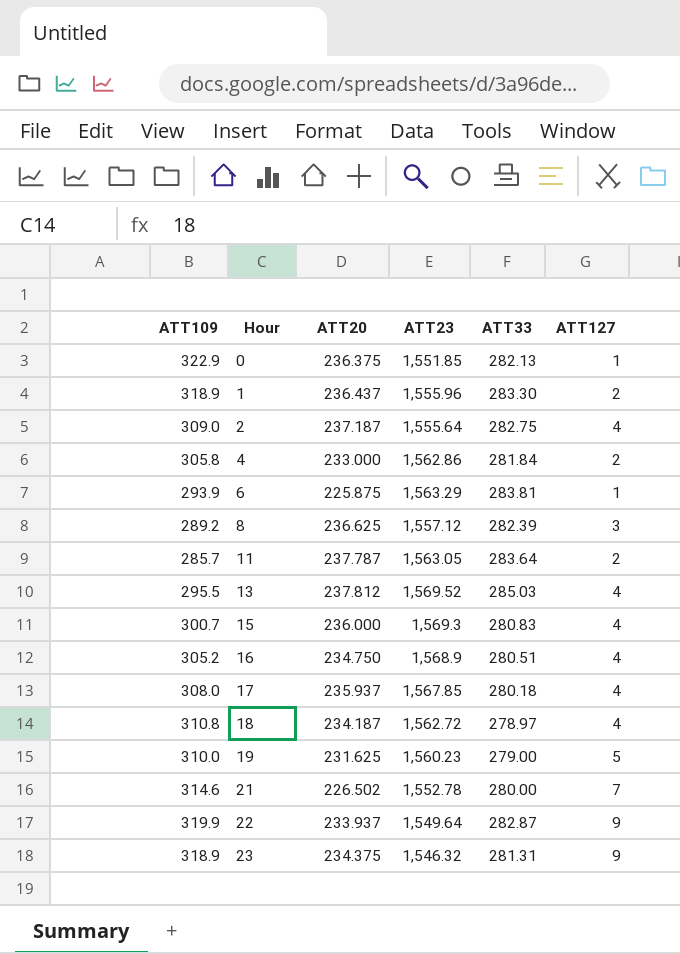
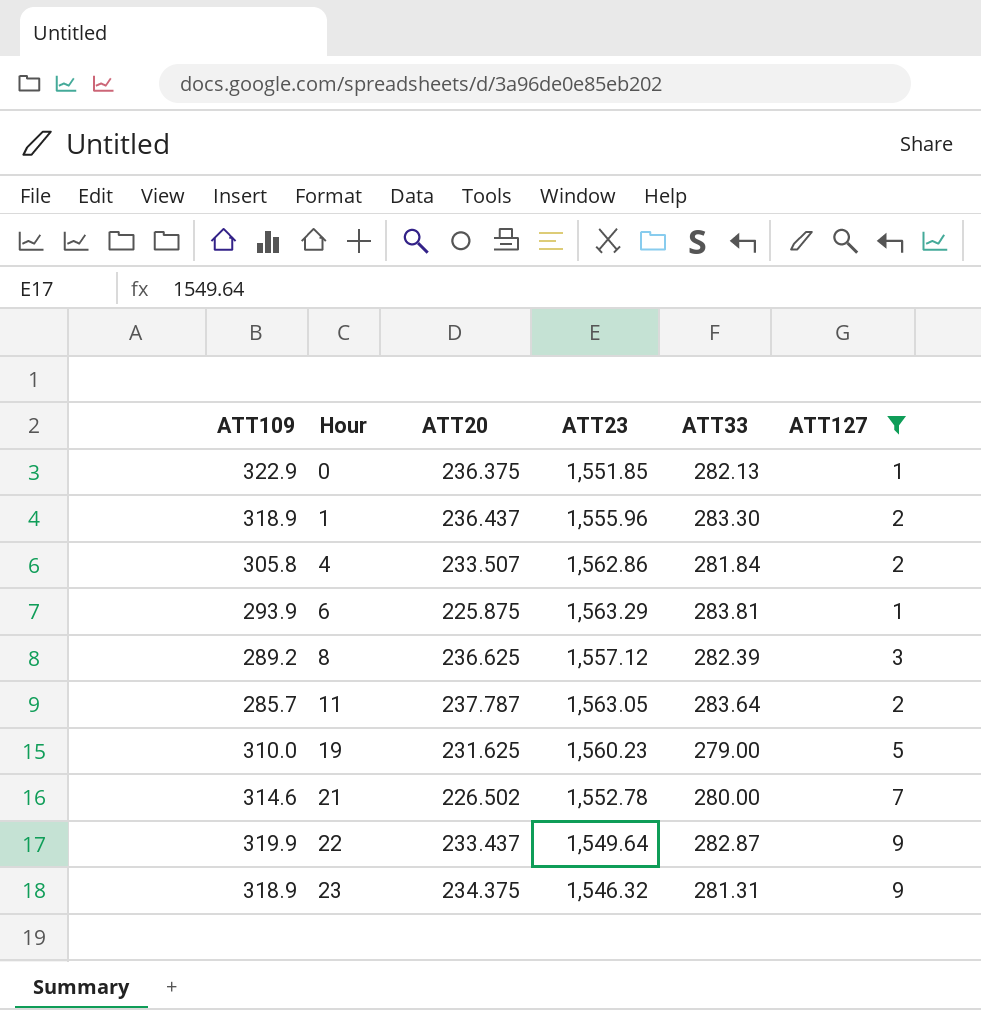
filter: none -> ATT127 != 4
4 | ATT20: 233.000 -> 233.507
22 | ATT20: 233.937 -> 233.437

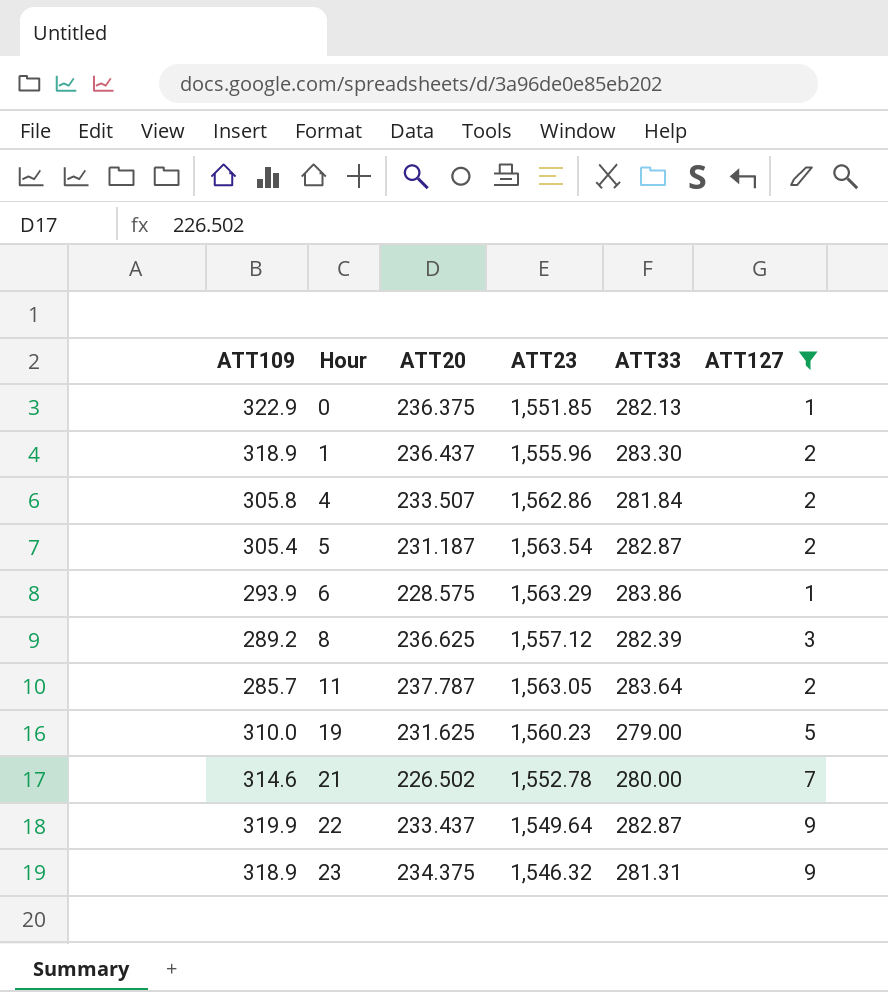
row 5: none -> 305.4 | 231.187 | 1,563.54 | 282.87 | 2
6 | ATT20: 225.875 -> 228.575
6 | ATT33: 283.81 -> 283.86

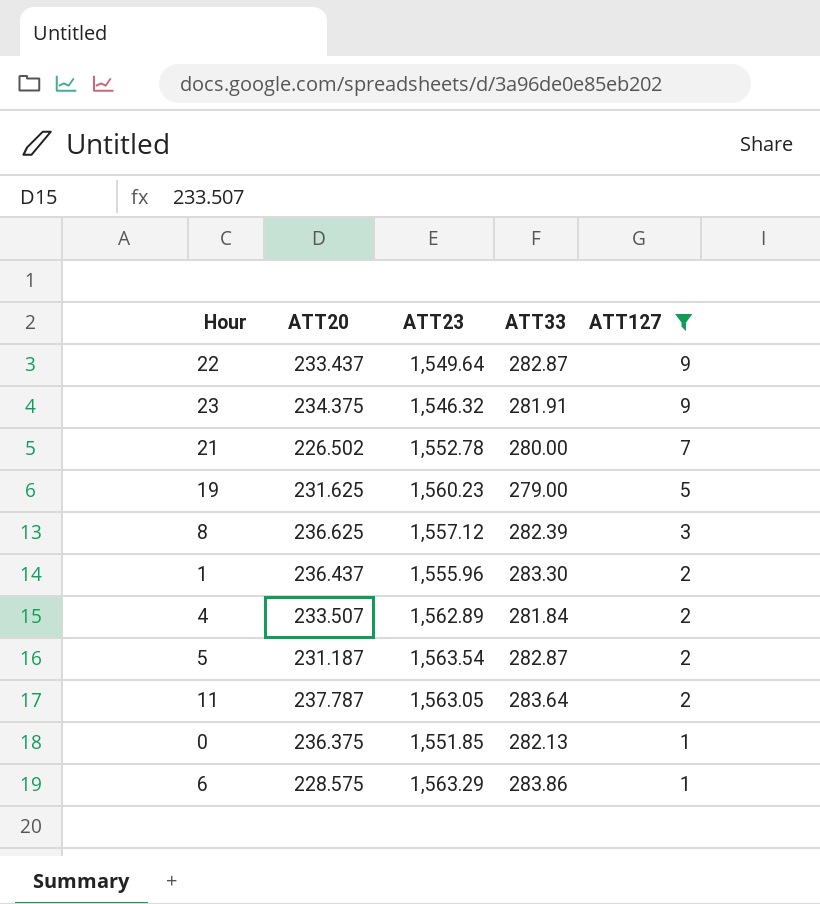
row order: Hour ascending -> ATT127 descending
column ATT109 | position: 1 -> none
23 | ATT33: 281.31 -> 281.91
4 | ATT23: 1,562.86 -> 1,562.89

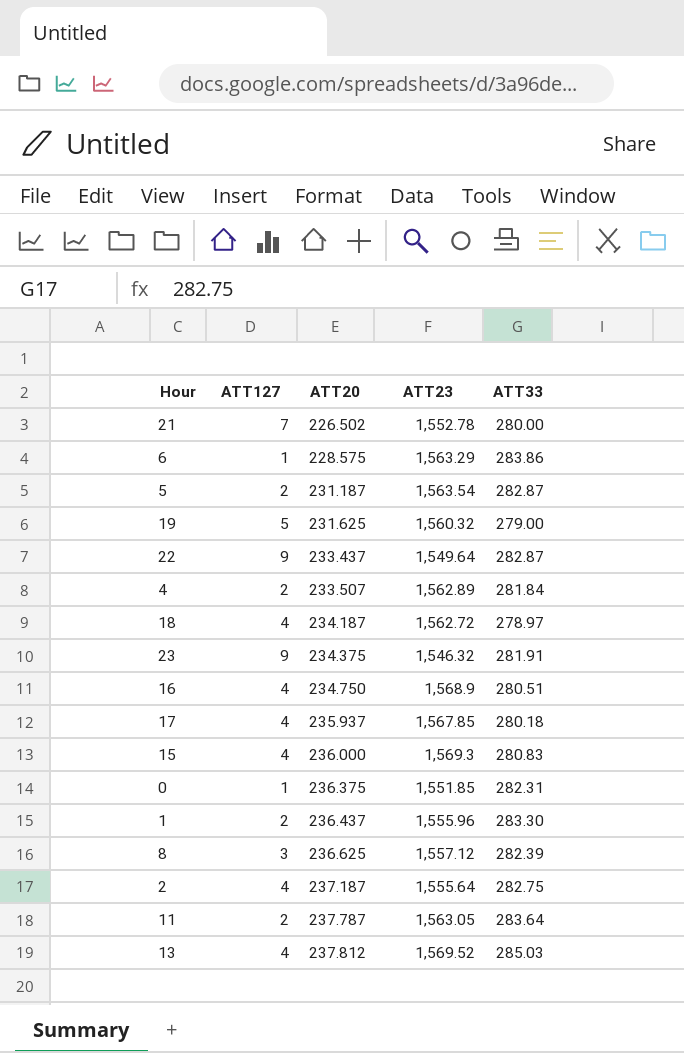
filter: ATT127 != 4 -> none
row order: ATT127 descending -> ATT20 ascending
column ATT127 | position: 5 -> 2
19 | ATT23: 1,560.23 -> 1,560.32
0 | ATT33: 282.13 -> 282.31

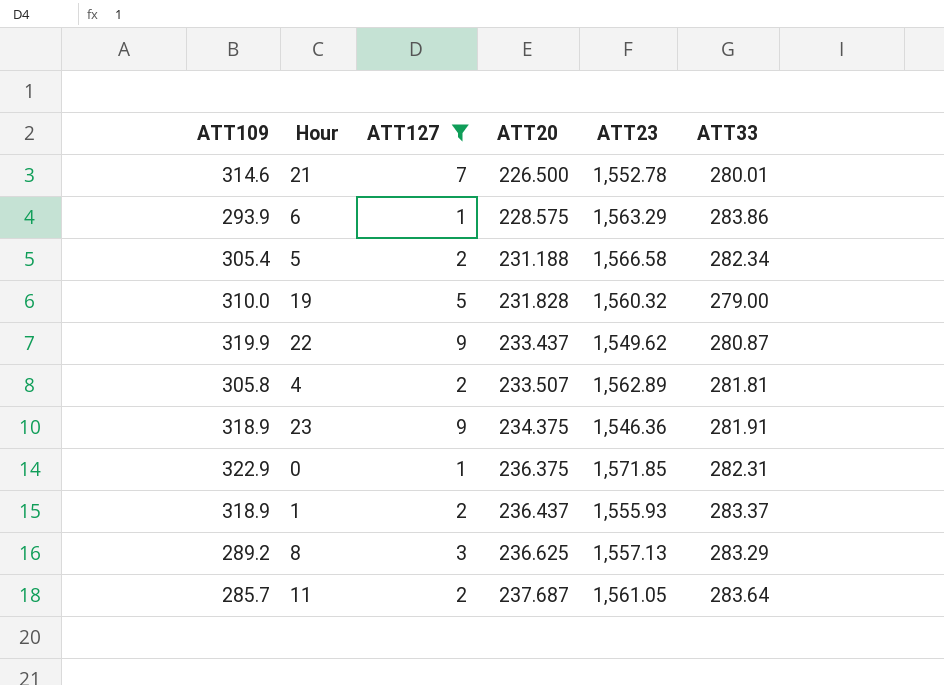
filter: none -> ATT127 != 4
column ATT109 | position: none -> 1
21 | ATT20: 226.502 -> 226.500
21 | ATT33: 280.00 -> 280.01
5 | ATT20: 231.187 -> 231.188
5 | ATT23: 1,563.54 -> 1,566.58
5 | ATT33: 282.87 -> 282.34
19 | ATT20: 231.625 -> 231.828
22 | ATT23: 1,549.64 -> 1,549.62
22 | ATT33: 282.87 -> 280.87
4 | ATT33: 281.84 -> 281.81
23 | ATT23: 1,546.32 -> 1,546.36
0 | ATT23: 1,551.85 -> 1,571.85
1 | ATT23: 1,555.96 -> 1,555.93
1 | ATT33: 283.30 -> 283.37
8 | ATT23: 1,557.12 -> 1,557.13
8 | ATT33: 282.39 -> 283.29
11 | ATT20: 237.787 -> 237.687
11 | ATT23: 1,563.05 -> 1,561.05

